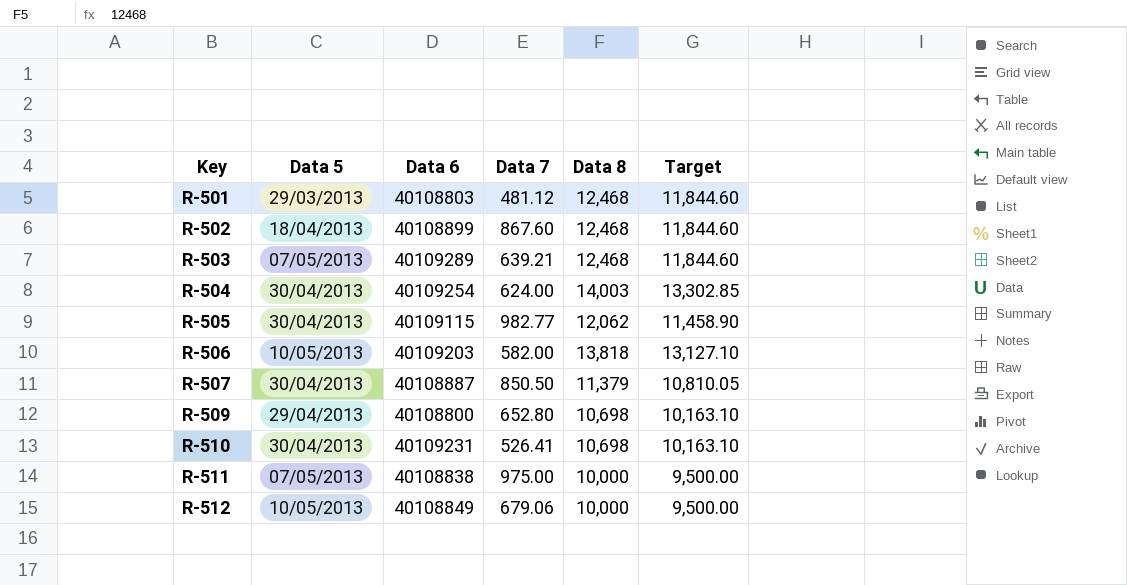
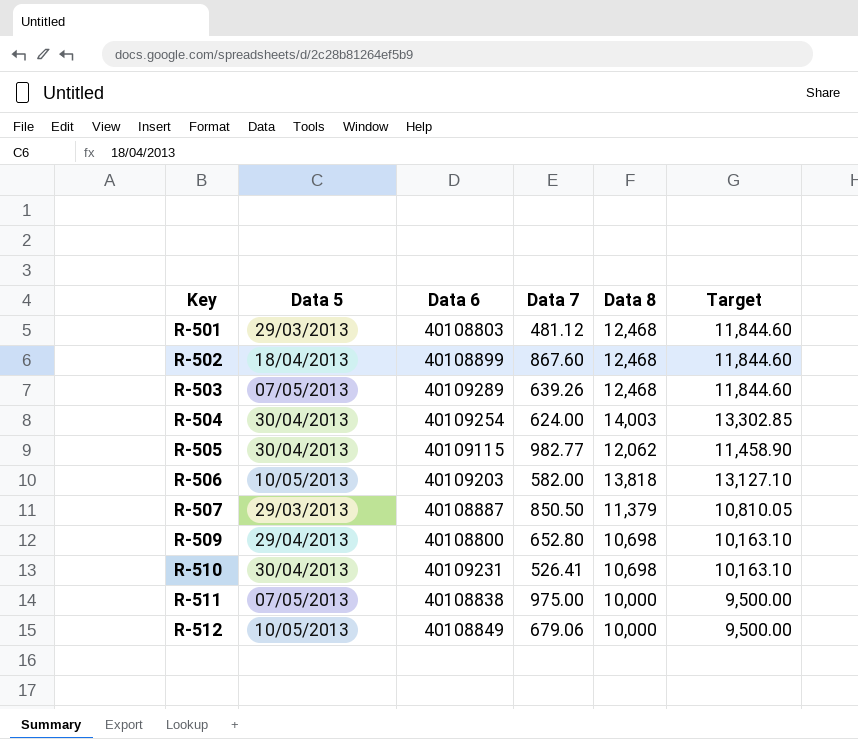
R-503 | Data 7: 639.21 -> 639.26
R-507 | Data 5: 30/04/2013 -> 29/03/2013

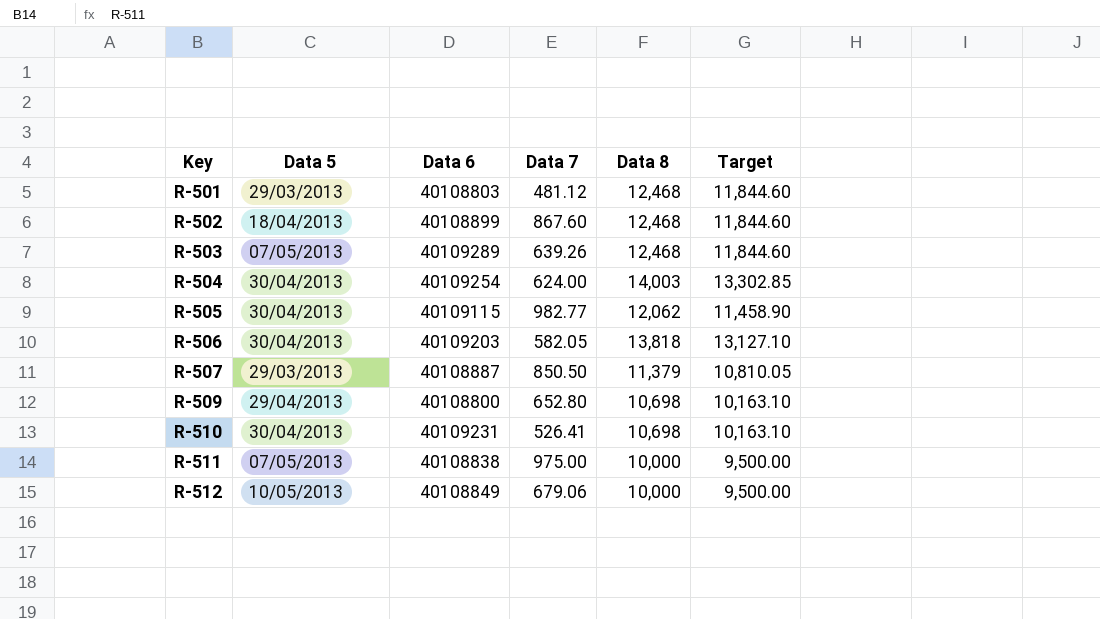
R-506 | Data 5: 10/05/2013 -> 30/04/2013
R-506 | Data 7: 582.00 -> 582.05

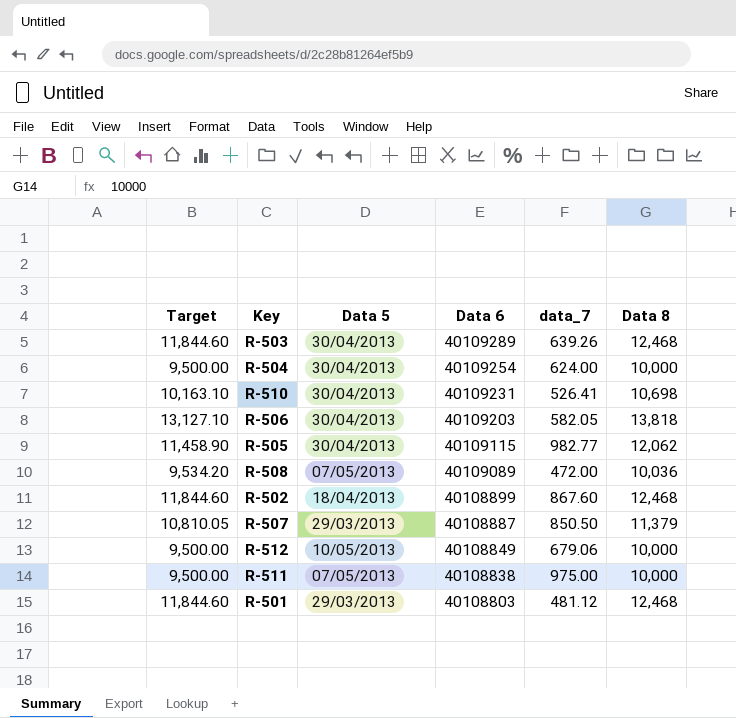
row order: Key ascending -> Data 6 descending
column Target | position: 6 -> 1
column name: Data 7 -> data_7
row R-509: 29/04/2013 | 40108800 | 652.80 | 10,698 | 10,163.10 -> none
R-503 | Data 5: 07/05/2013 -> 30/04/2013
R-504 | Target: 13,302.85 -> 9,500.00
R-504 | Data 8: 14,003 -> 10,000
row R-508: none -> 9,534.20 | 07/05/2013 | 40109089 | 472.00 | 10,036

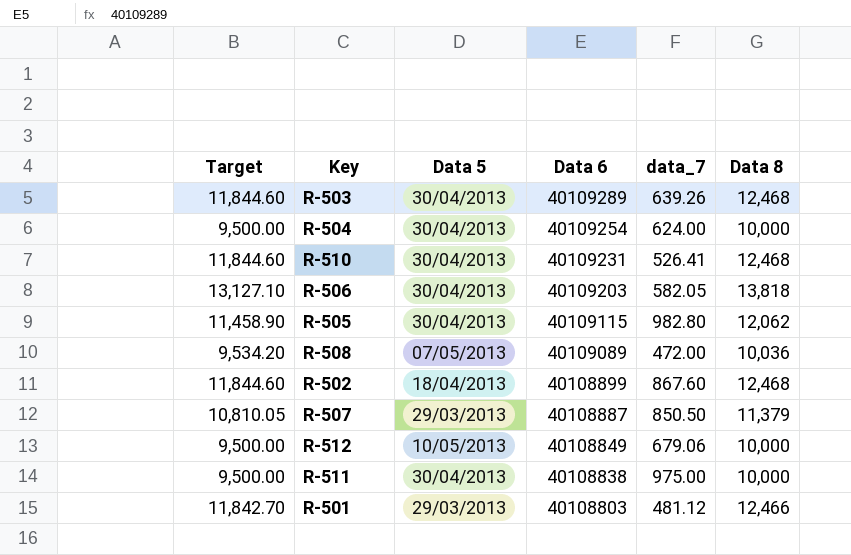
R-510 | Target: 10,163.10 -> 11,844.60
R-510 | Data 8: 10,698 -> 12,468
R-505 | data_7: 982.77 -> 982.80
R-511 | Data 5: 07/05/2013 -> 30/04/2013
R-501 | Target: 11,844.60 -> 11,842.70
R-501 | Data 8: 12,468 -> 12,466

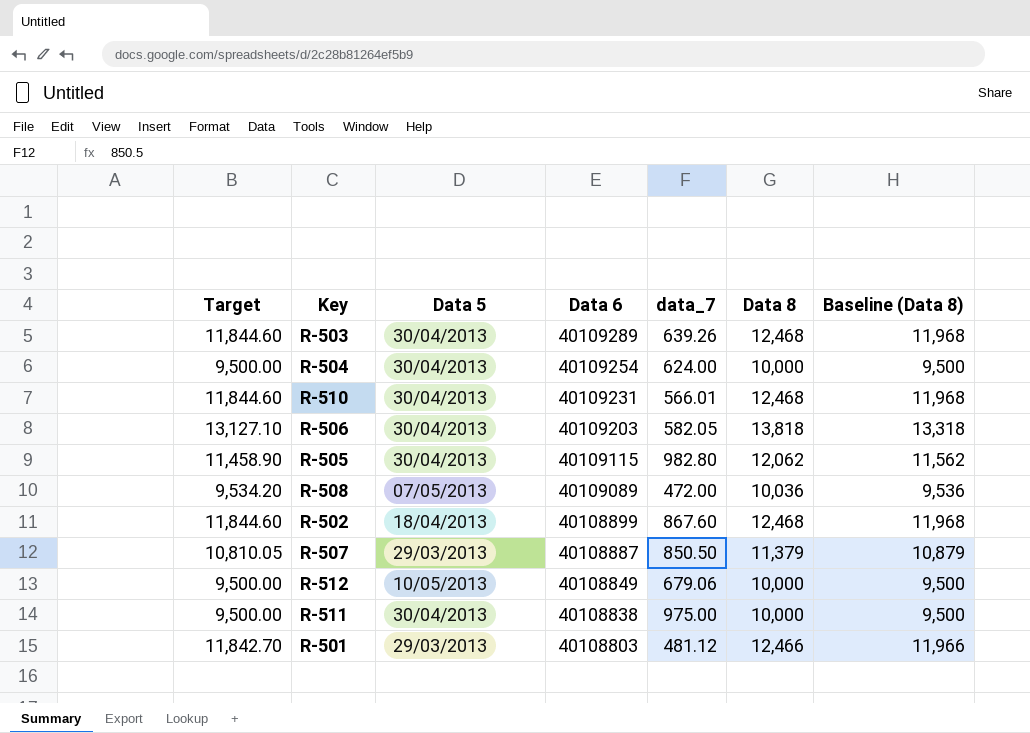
column Baseline (Data 8) | formula: none -> [Data 8] - 500
R-510 | data_7: 526.41 -> 566.01

